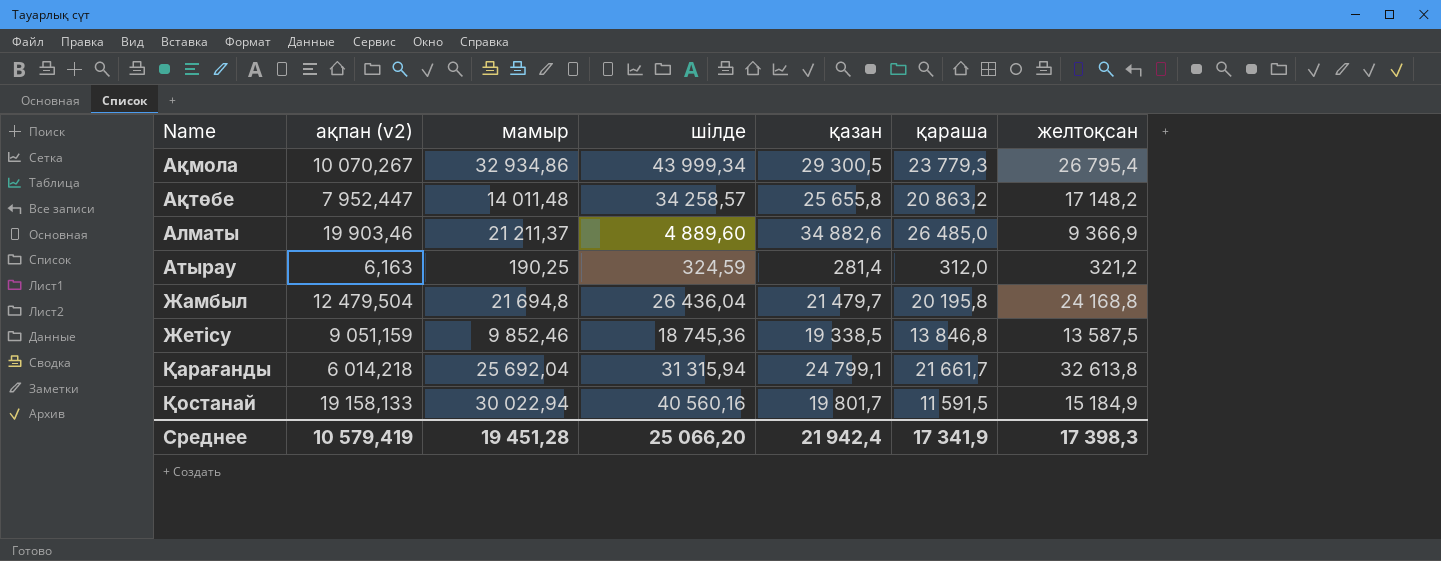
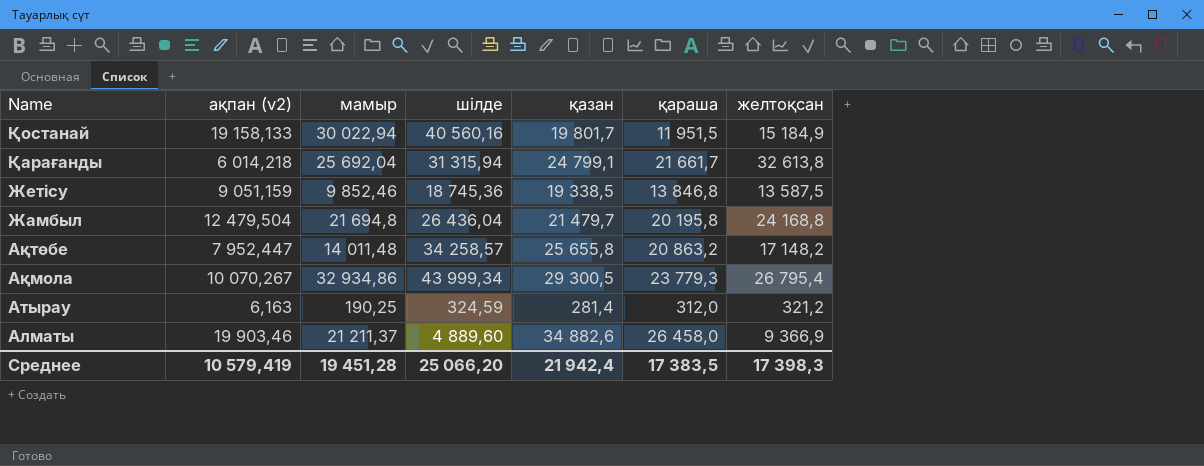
row order: none -> Name descending
Қостанай | қараша: 11 591,5 -> 11 951,5
Алматы | қараша: 26 485,0 -> 26 458,0
Среднее | қараша: 17 341,9 -> 17 383,5

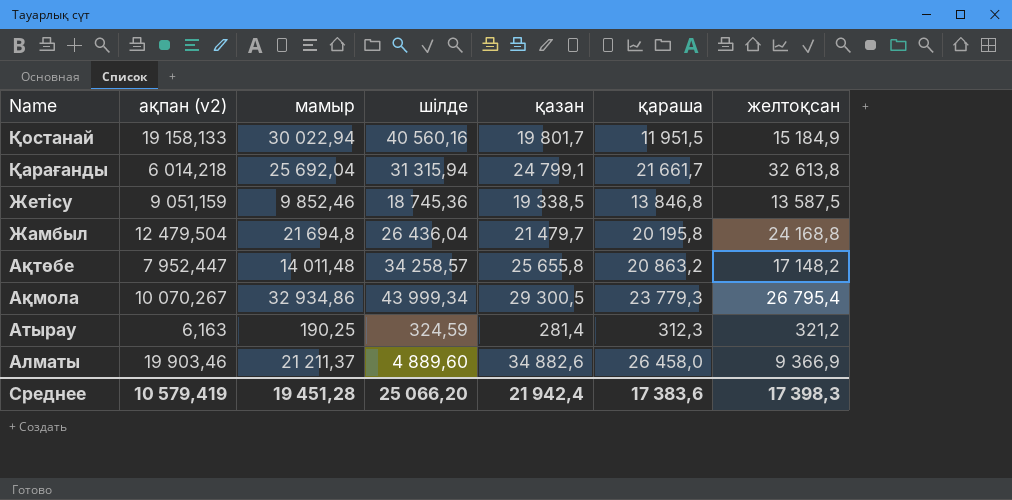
Атырау | қараша: 312,0 -> 312,3
Среднее | қараша: 17 383,5 -> 17 383,6

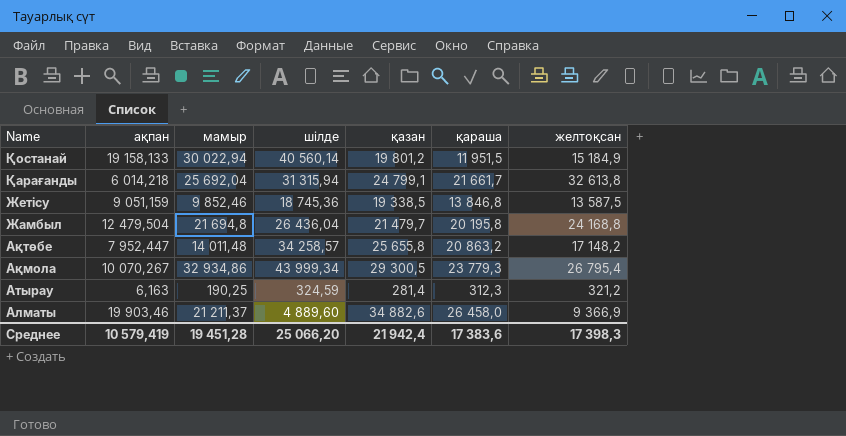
column name: ақпан (v2) -> ақпан
Қостанай | шілде: 40 560,16 -> 40 560,14
Қостанай | қазан: 19 801,7 -> 19 801,2

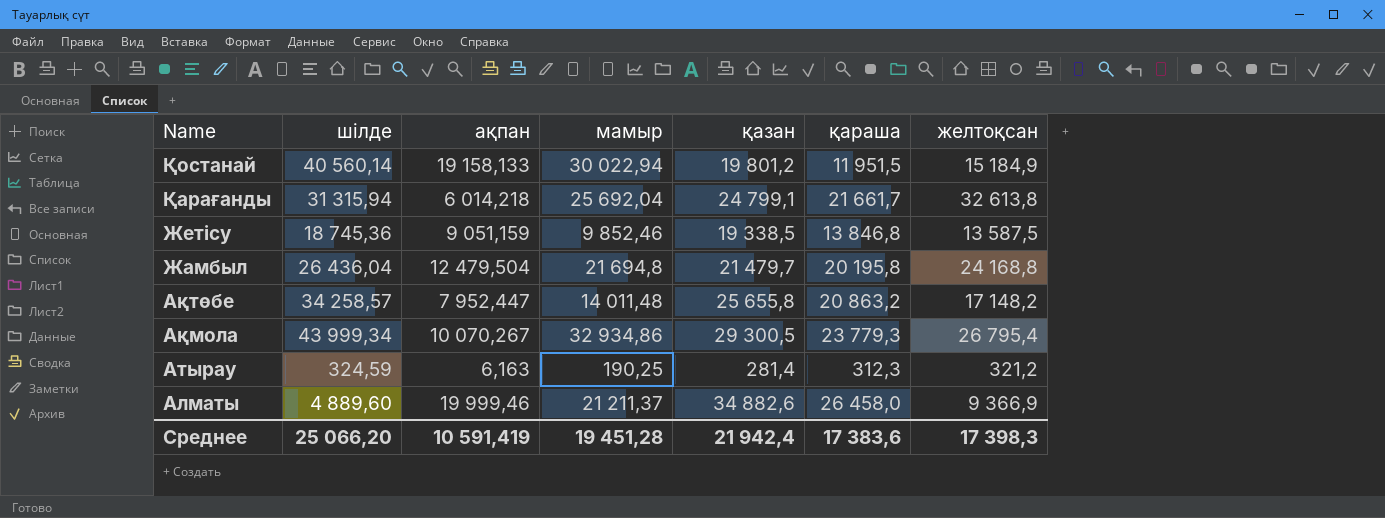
column шілде | position: 4 -> 2
Алматы | ақпан: 19 903,46 -> 19 999,46
Среднее | ақпан: 10 579,419 -> 10 591,419

